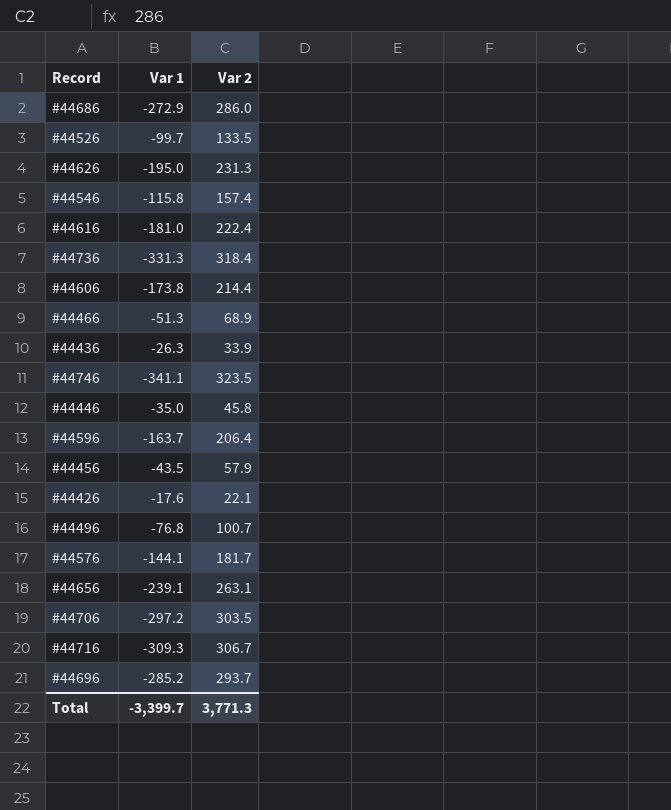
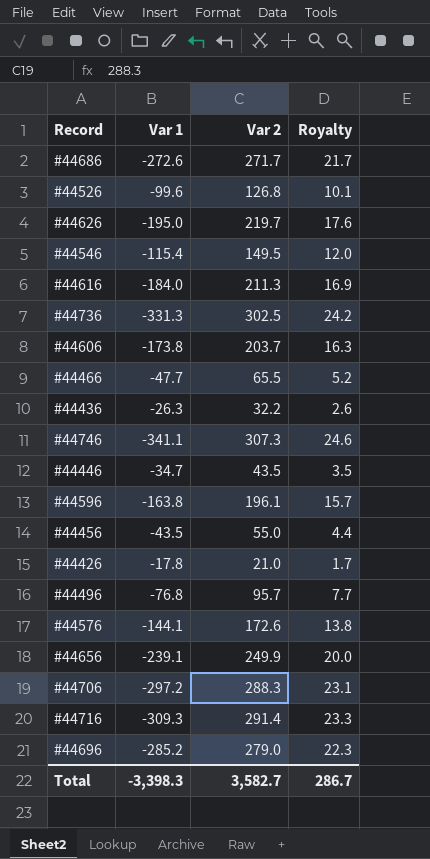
column Royalty | formula: none -> [Var 2] * 0.08
#44686 | Var 1: -272.9 -> -272.6
#44686 | Var 2: 286.0 -> 271.7
#44526 | Var 1: -99.7 -> -99.6
#44526 | Var 2: 133.5 -> 126.8
#44626 | Var 2: 231.3 -> 219.7
#44546 | Var 1: -115.8 -> -115.4
#44546 | Var 2: 157.4 -> 149.5
#44616 | Var 1: -181.0 -> -184.0
#44616 | Var 2: 222.4 -> 211.3
#44736 | Var 2: 318.4 -> 302.5
#44606 | Var 2: 214.4 -> 203.7
#44466 | Var 1: -51.3 -> -47.7
#44466 | Var 2: 68.9 -> 65.5
#44436 | Var 2: 33.9 -> 32.2
#44746 | Var 2: 323.5 -> 307.3
#44446 | Var 1: -35.0 -> -34.7
#44446 | Var 2: 45.8 -> 43.5
#44596 | Var 1: -163.7 -> -163.8
#44596 | Var 2: 206.4 -> 196.1
#44456 | Var 2: 57.9 -> 55.0
#44426 | Var 1: -17.6 -> -17.8
#44426 | Var 2: 22.1 -> 21.0
#44496 | Var 2: 100.7 -> 95.7
#44576 | Var 2: 181.7 -> 172.6
#44656 | Var 2: 263.1 -> 249.9
#44706 | Var 2: 303.5 -> 288.3
#44716 | Var 2: 306.7 -> 291.4
#44696 | Var 2: 293.7 -> 279.0
Total | Var 1: -3,399.7 -> -3,398.3
Total | Var 2: 3,771.3 -> 3,582.7

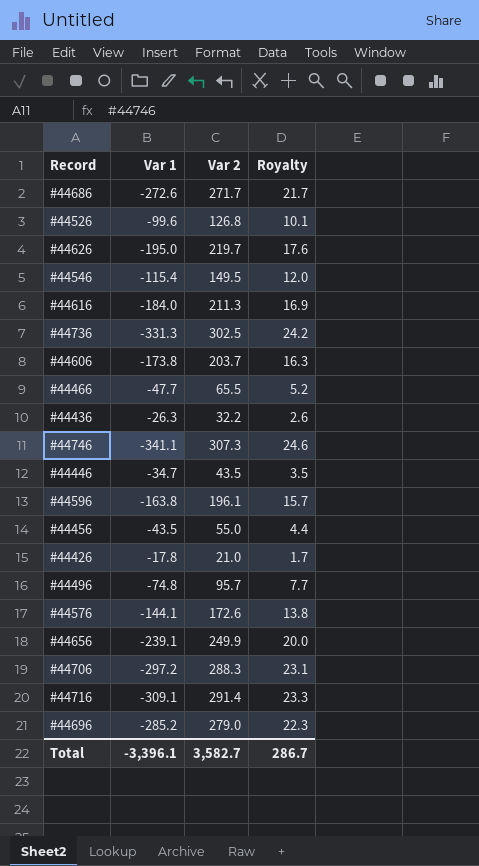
#44496 | Var 1: -76.8 -> -74.8
#44716 | Var 1: -309.3 -> -309.1
Total | Var 1: -3,398.3 -> -3,396.1

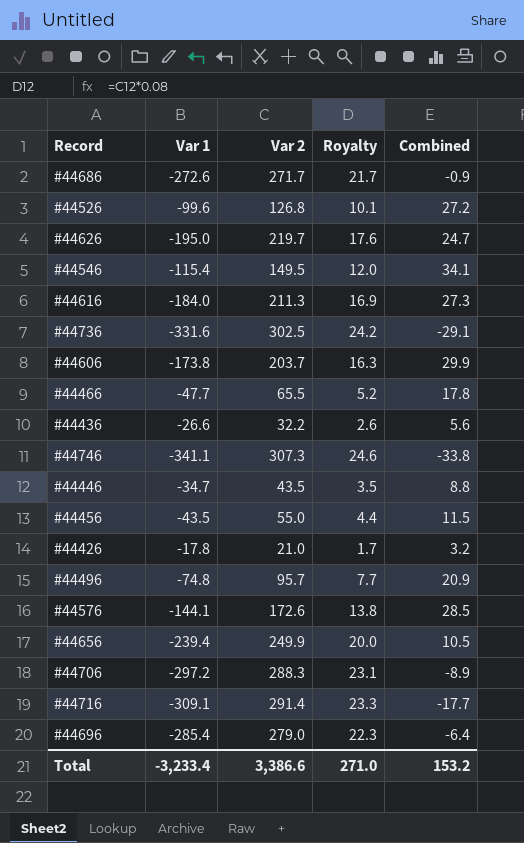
column Combined | formula: none -> [Var 1] + [Var 2]
row #44596: -163.8 | 196.1 | 15.7 -> none
#44736 | Var 1: -331.3 -> -331.6
#44436 | Var 1: -26.3 -> -26.6
#44656 | Var 1: -239.1 -> -239.4
#44696 | Var 1: -285.2 -> -285.4
Total | Var 1: -3,396.1 -> -3,233.4
Total | Var 2: 3,582.7 -> 3,386.6
Total | Royalty: 286.7 -> 271.0

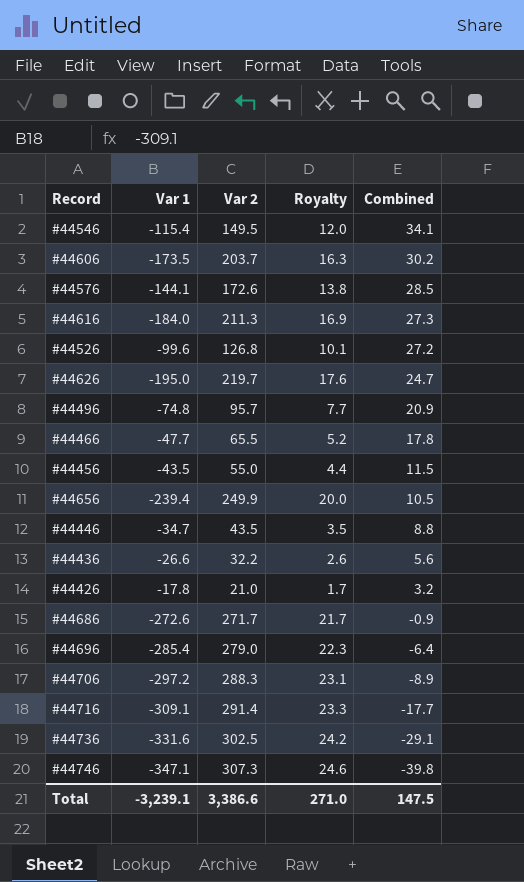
row order: none -> Combined descending
#44606 | Var 1: -173.8 -> -173.5
#44606 | Combined: 29.9 -> 30.2
#44746 | Var 1: -341.1 -> -347.1
#44746 | Combined: -33.8 -> -39.8
Total | Var 1: -3,233.4 -> -3,239.1
Total | Combined: 153.2 -> 147.5

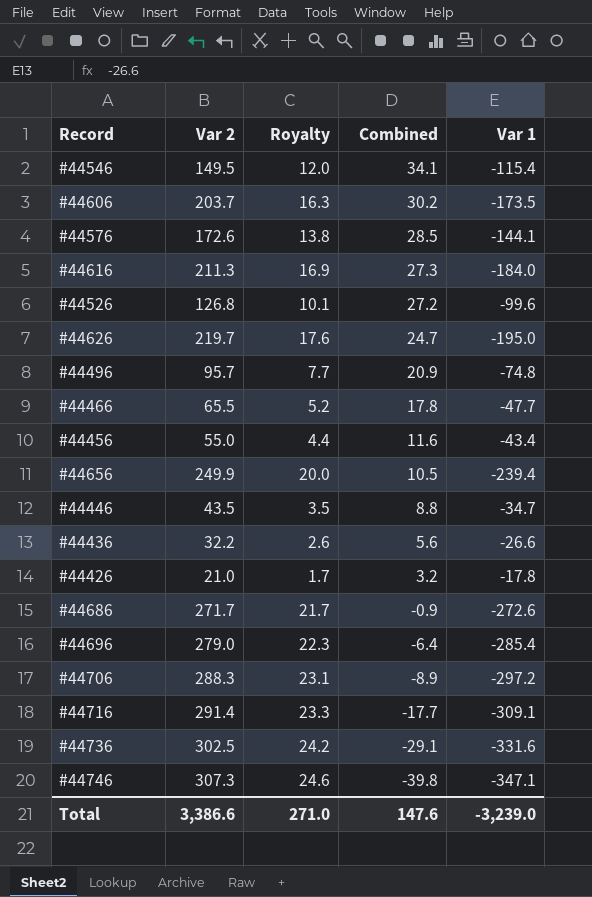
column Var 1 | position: 2 -> 5
#44456 | Combined: 11.5 -> 11.6
#44456 | Var 1: -43.5 -> -43.4
Total | Combined: 147.5 -> 147.6
Total | Var 1: -3,239.1 -> -3,239.0

